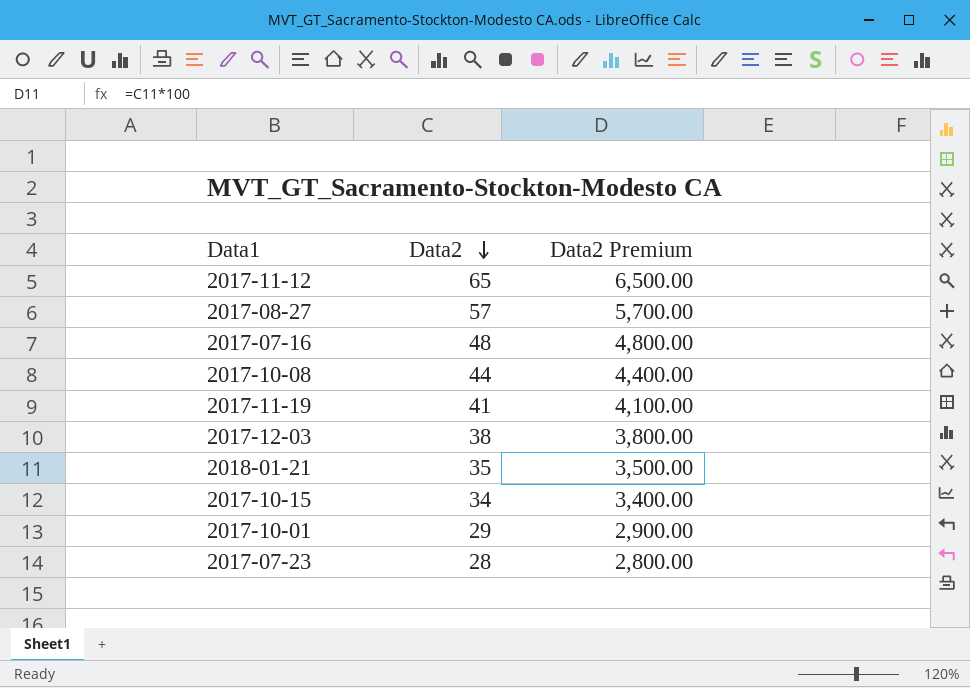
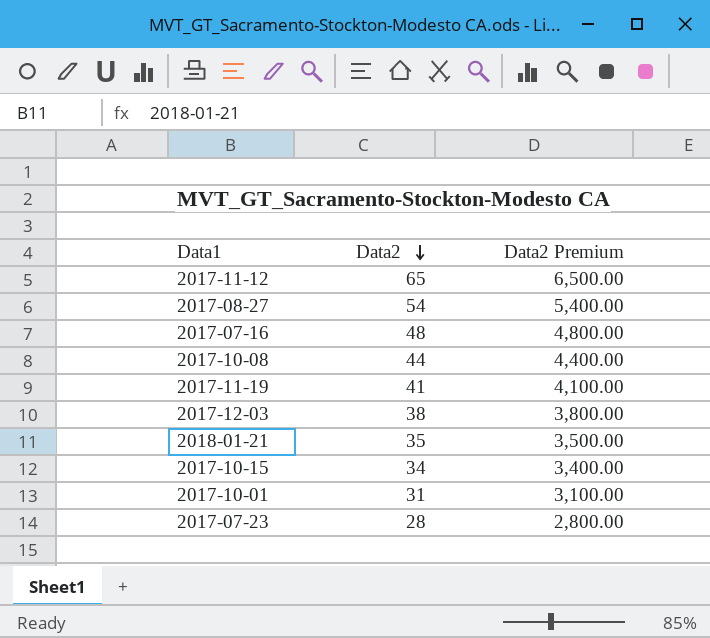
2017-08-27 | Data2: 57 -> 54
2017-08-27 | Data2 Premium: 5,700.00 -> 5,400.00
2017-10-01 | Data2: 29 -> 31
2017-10-01 | Data2 Premium: 2,900.00 -> 3,100.00

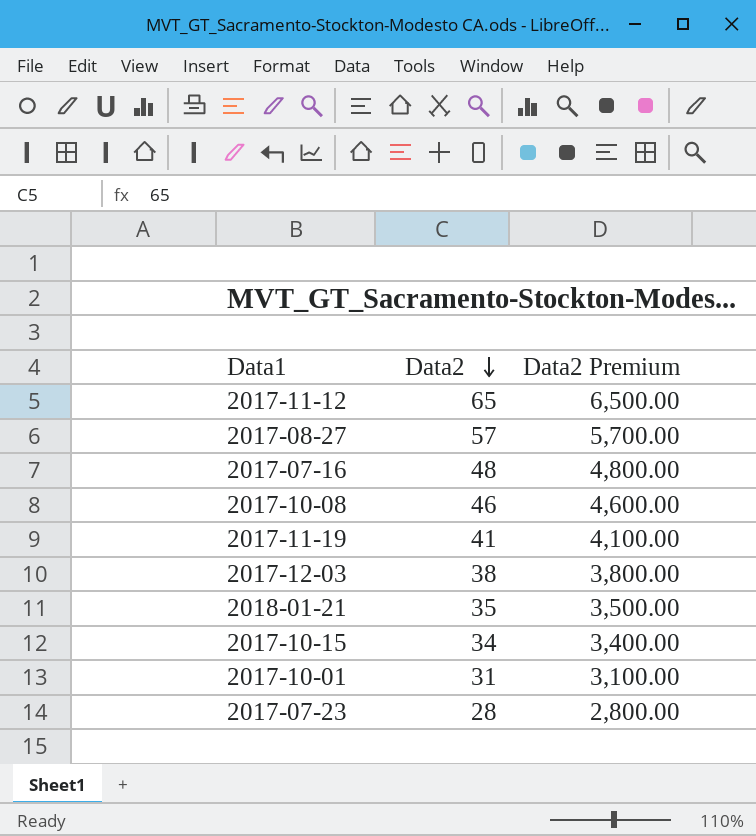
2017-08-27 | Data2: 54 -> 57
2017-08-27 | Data2 Premium: 5,400.00 -> 5,700.00
2017-10-08 | Data2: 44 -> 46
2017-10-08 | Data2 Premium: 4,400.00 -> 4,600.00

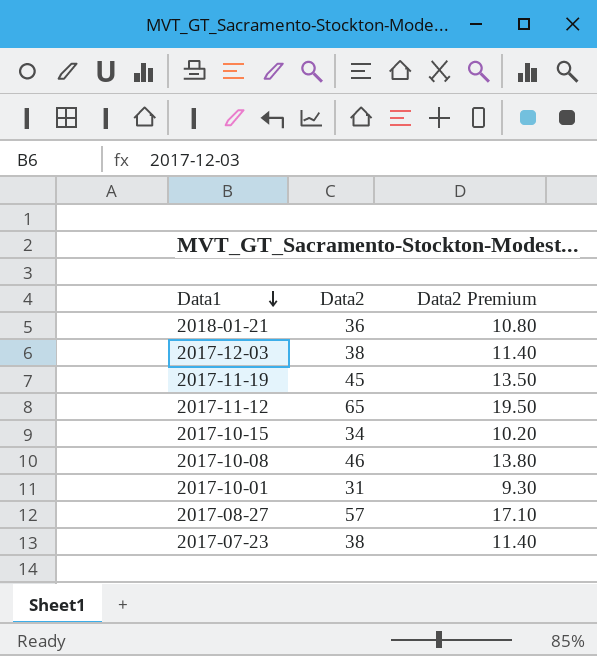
row order: Data2 descending -> Data1 descending
column Data2 Premium | formula: [Data2] * 100 -> [Data2] * 0.3
row 2017-07-16: 48 | 4,800.00 -> none
2018-01-21 | Data2: 35 -> 36
2017-11-19 | Data2: 41 -> 45
2017-07-23 | Data2: 28 -> 38

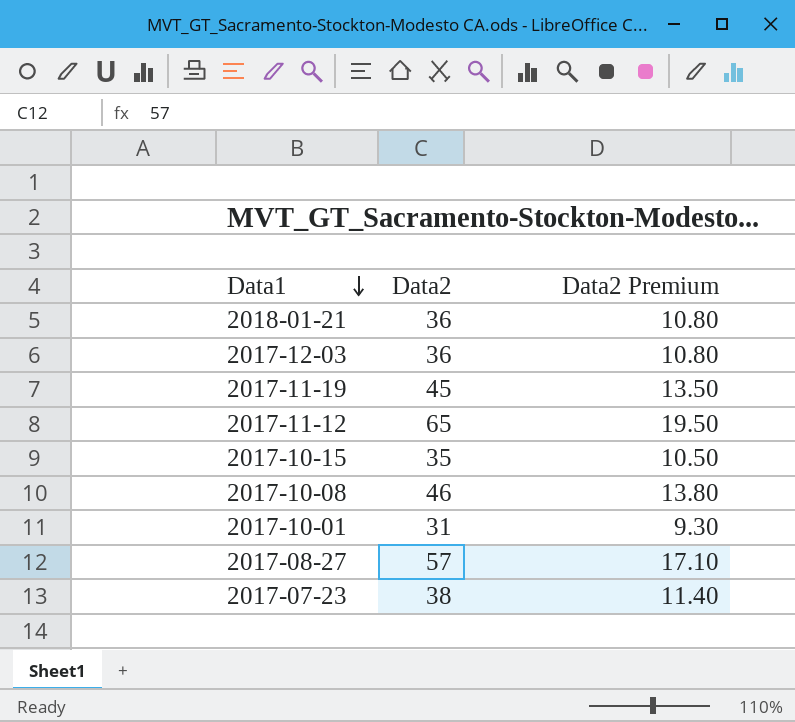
2017-12-03 | Data2: 38 -> 36
2017-12-03 | Data2 Premium: 11.40 -> 10.80
2017-10-15 | Data2: 34 -> 35
2017-10-15 | Data2 Premium: 10.20 -> 10.50

